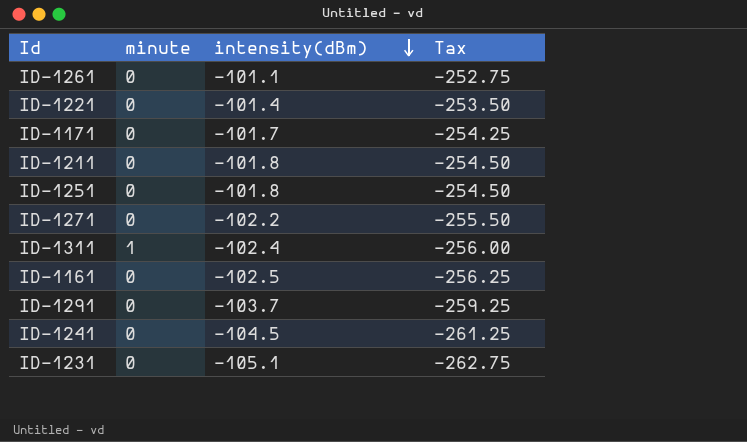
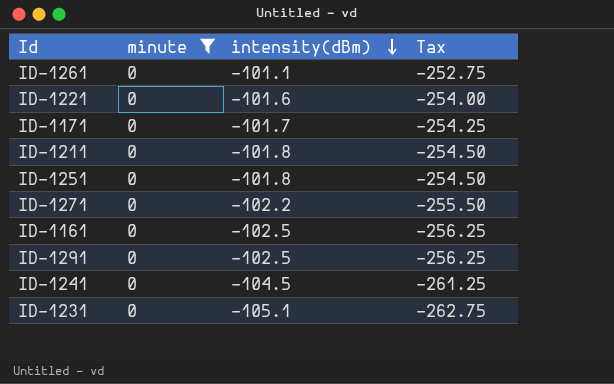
filter: none -> minute = 0
ID-1221 | intensity(dBm): -101.4 -> -101.6
ID-1221 | Tax: -253.50 -> -254.00
ID-1291 | intensity(dBm): -103.7 -> -102.5
ID-1291 | Tax: -259.25 -> -256.25

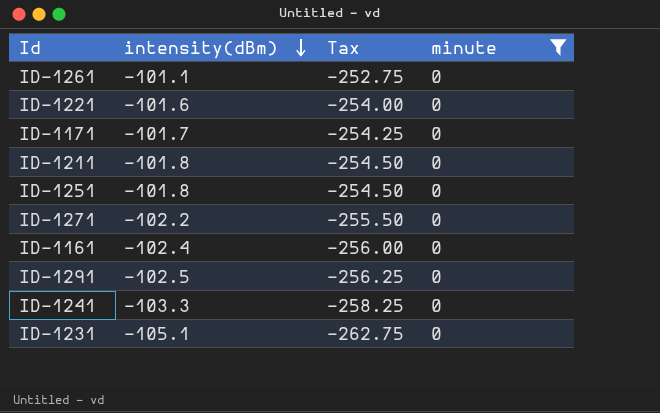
column minute | position: 2 -> 4
ID-1161 | intensity(dBm): -102.5 -> -102.4
ID-1161 | Tax: -256.25 -> -256.00
ID-1241 | intensity(dBm): -104.5 -> -103.3
ID-1241 | Tax: -261.25 -> -258.25

